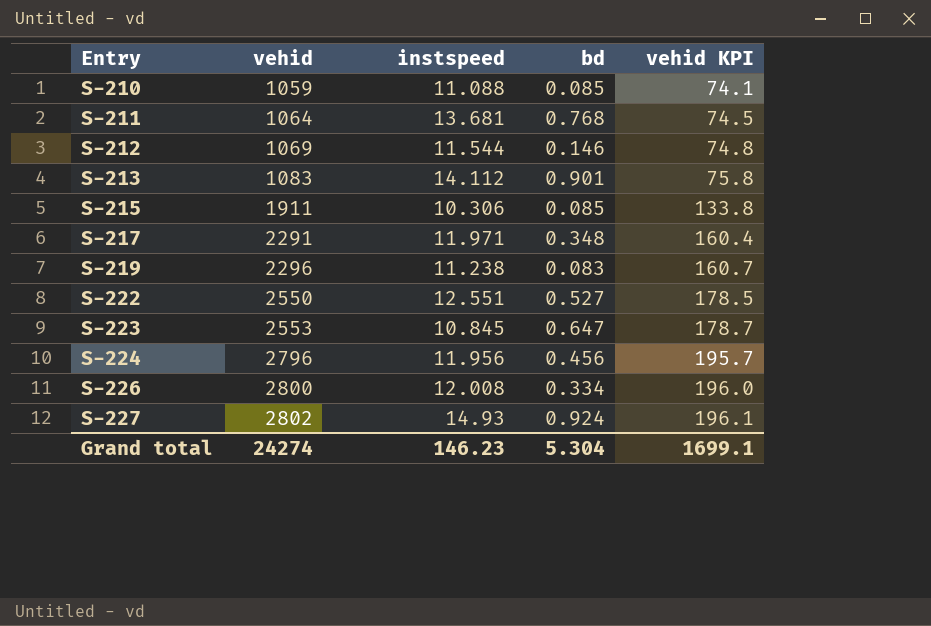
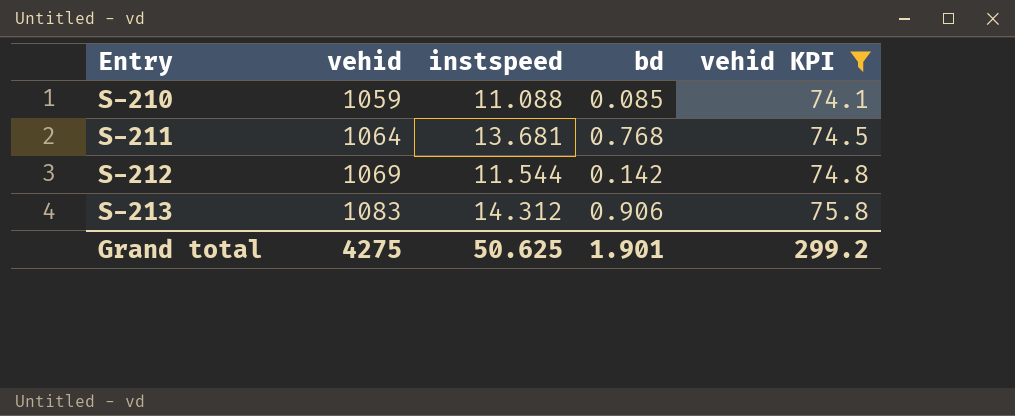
filter: none -> vehid KPI <= 75.8
S-212 | bd: 0.146 -> 0.142
S-213 | instspeed: 14.112 -> 14.312
S-213 | bd: 0.901 -> 0.906
Grand total | vehid: 24274 -> 4275
Grand total | instspeed: 146.23 -> 50.625
Grand total | bd: 5.304 -> 1.901
Grand total | vehid KPI: 1699.1 -> 299.2

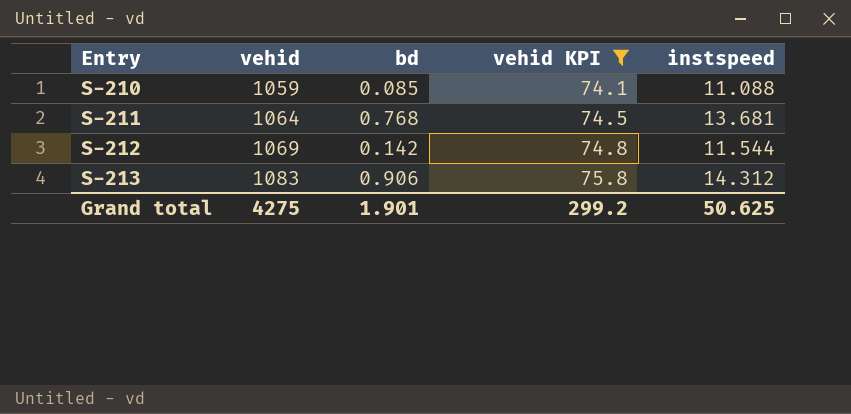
column instspeed | position: 3 -> 5

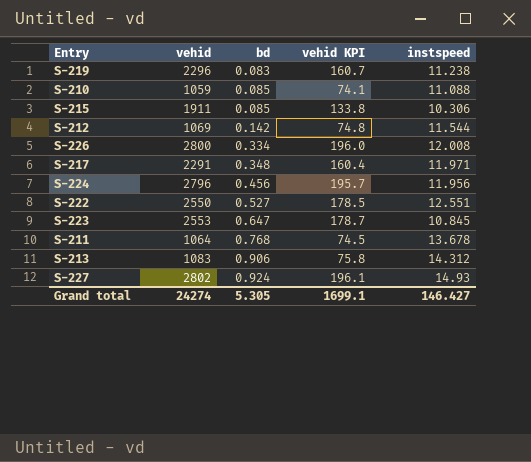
filter: vehid KPI <= 75.8 -> none
row order: Entry ascending -> bd ascending
S-211 | instspeed: 13.681 -> 13.678
Grand total | vehid: 4275 -> 24274
Grand total | bd: 1.901 -> 5.305
Grand total | vehid KPI: 299.2 -> 1699.1
Grand total | instspeed: 50.625 -> 146.427

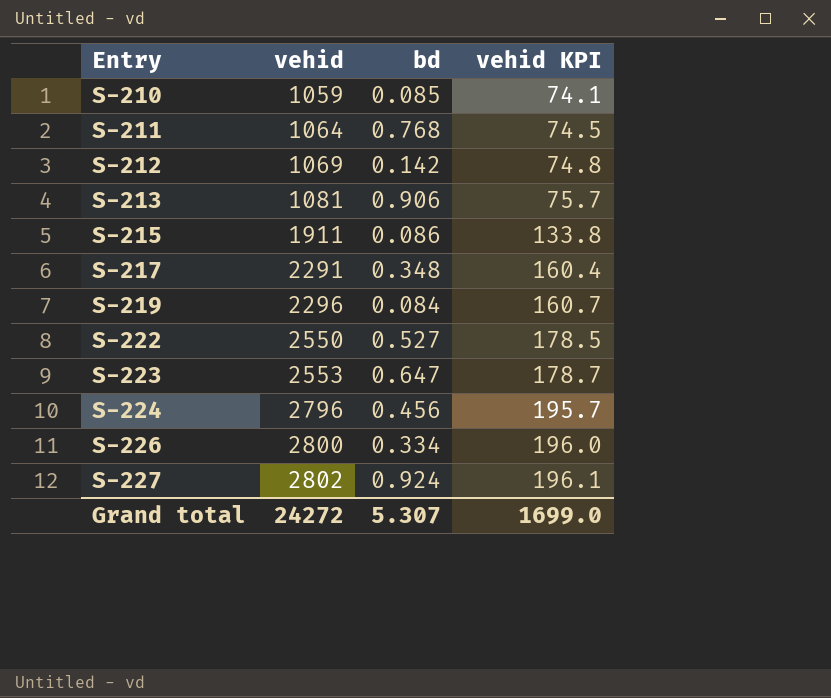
row order: bd ascending -> Entry ascending
column instspeed | position: 5 -> none
S-213 | vehid: 1083 -> 1081
S-213 | vehid KPI: 75.8 -> 75.7
S-215 | bd: 0.085 -> 0.086
S-219 | bd: 0.083 -> 0.084
Grand total | vehid: 24274 -> 24272
Grand total | bd: 5.305 -> 5.307
Grand total | vehid KPI: 1699.1 -> 1699.0

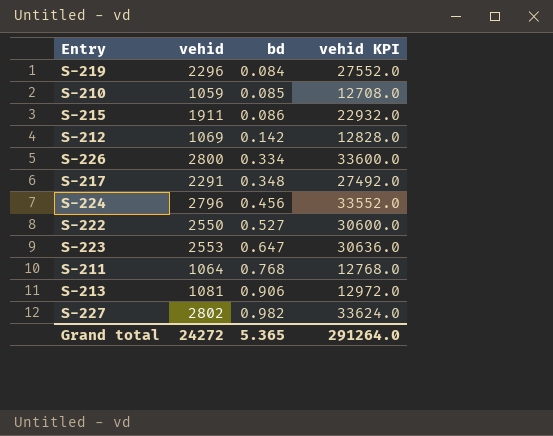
row order: Entry ascending -> bd ascending
column vehid KPI | formula: [vehid] * 0.07 -> [vehid] * 12
S-227 | bd: 0.924 -> 0.982
Grand total | bd: 5.307 -> 5.365
Grand total | vehid KPI: 1699.0 -> 291264.0

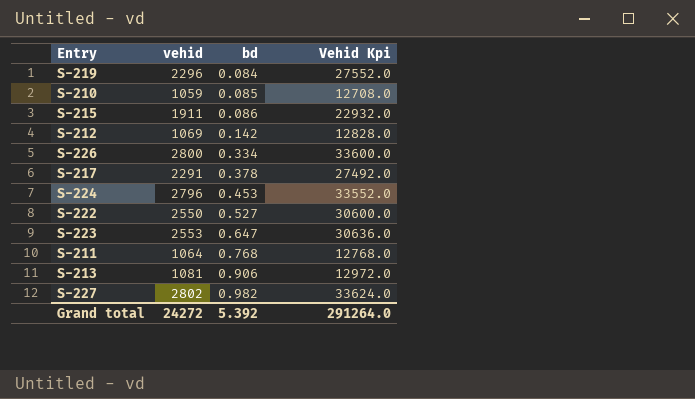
column name: vehid KPI -> Vehid Kpi
S-217 | bd: 0.348 -> 0.378
S-224 | bd: 0.456 -> 0.453
Grand total | bd: 5.365 -> 5.392

